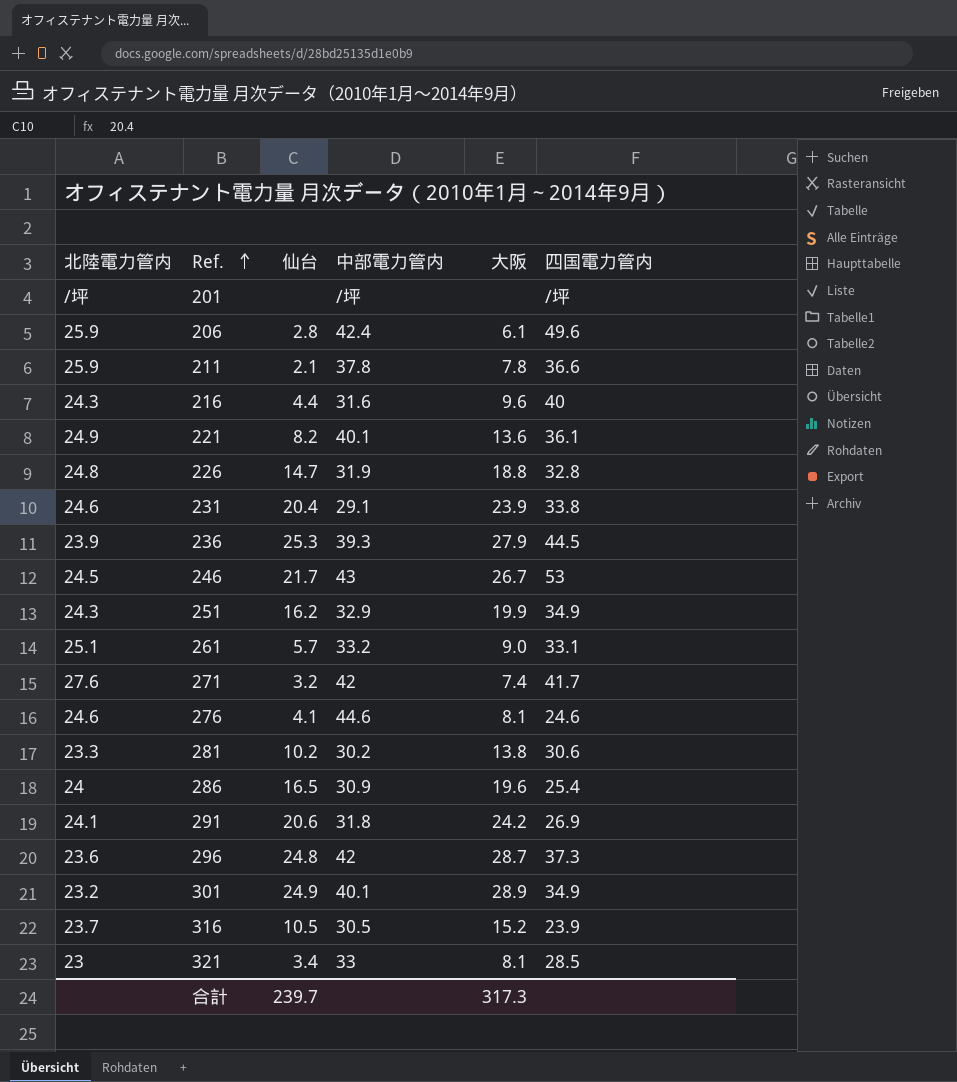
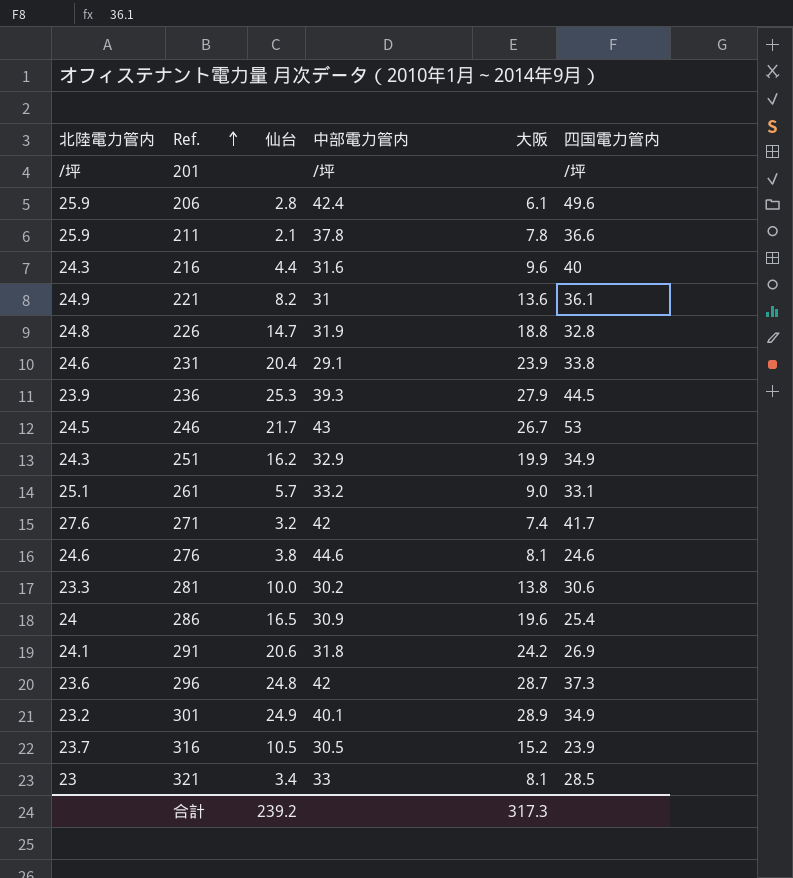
221 | 中部電力管内: 40.1 -> 31
276 | 仙台: 4.1 -> 3.8
281 | 仙台: 10.2 -> 10.0
合計 | 仙台: 239.7 -> 239.2

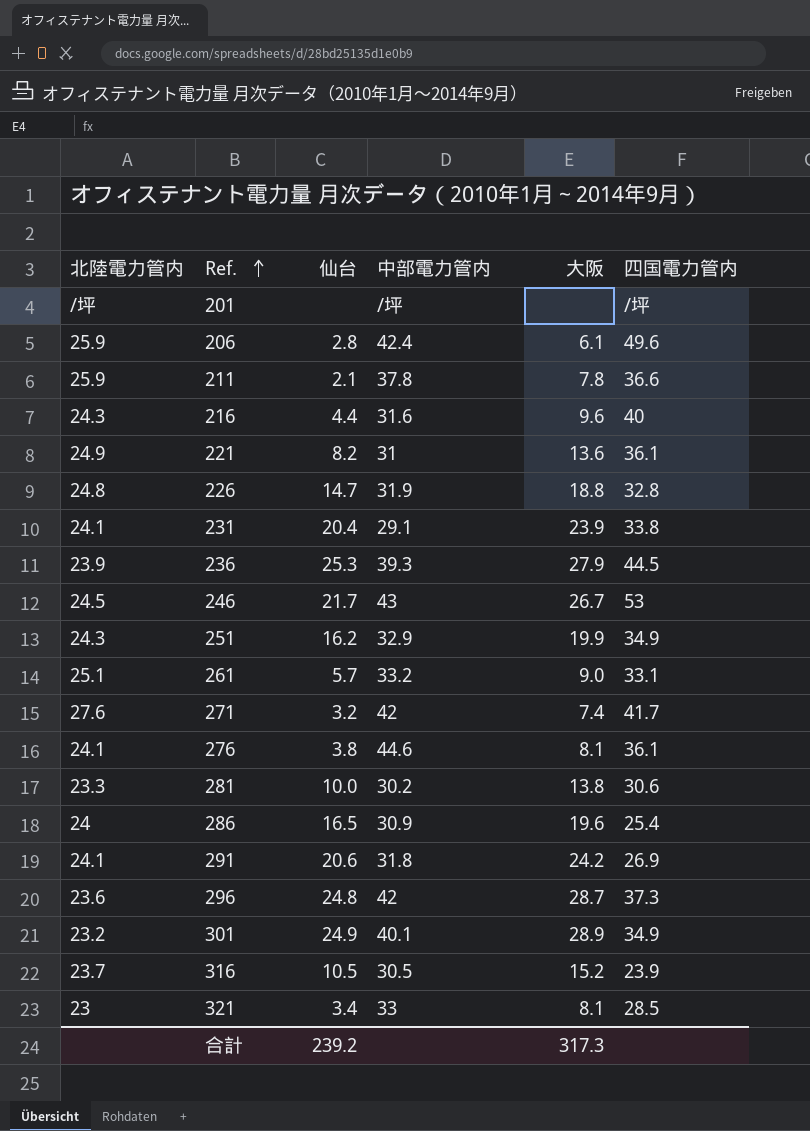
231 | 北陸電力管内: 24.6 -> 24.1
276 | 北陸電力管内: 24.6 -> 24.1
276 | 四国電力管内: 24.6 -> 36.1

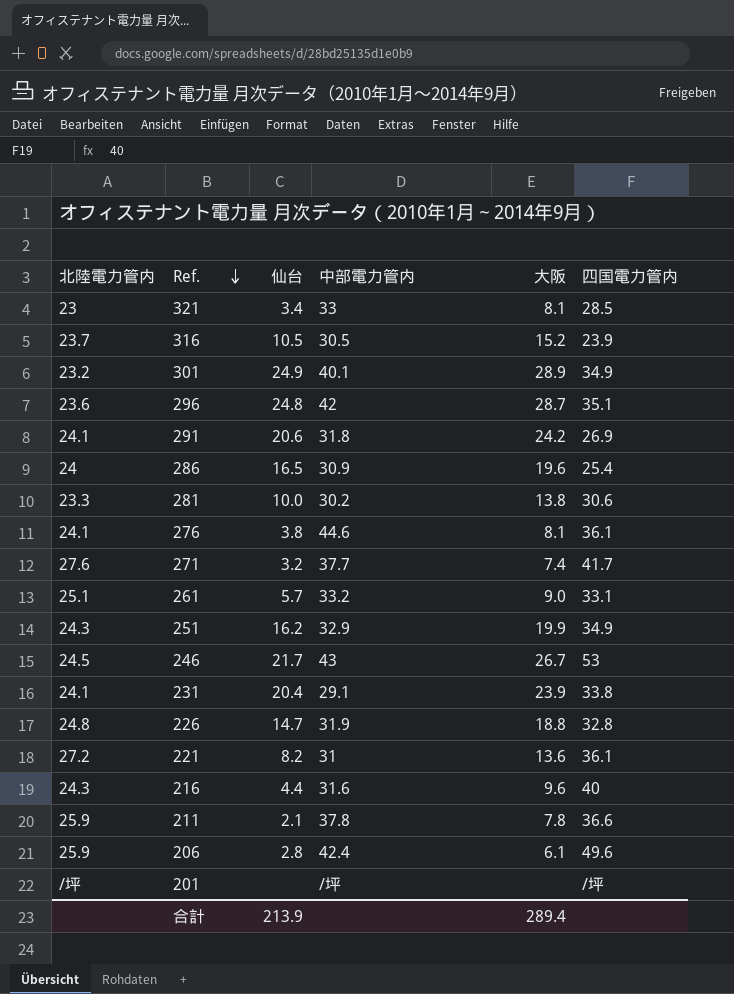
row order: Ref. ascending -> Ref. descending
row 236: 23.9 | 25.3 | 39.3 | 27.9 | 44.5 -> none
296 | 四国電力管内: 37.3 -> 35.1
271 | 中部電力管内: 42 -> 37.7
221 | 北陸電力管内: 24.9 -> 27.2
合計 | 仙台: 239.2 -> 213.9
合計 | 大阪: 317.3 -> 289.4

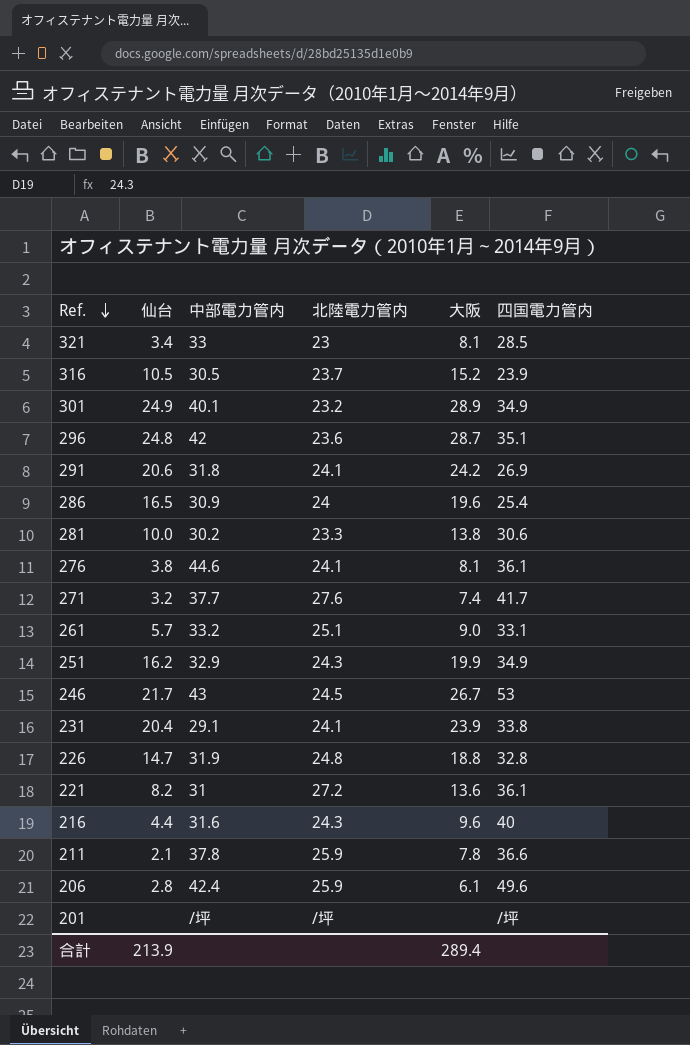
column 北陸電力管内 | position: 1 -> 4

